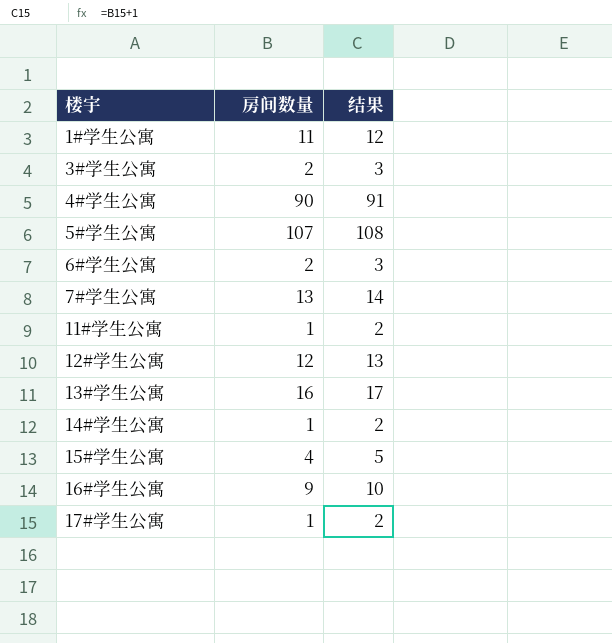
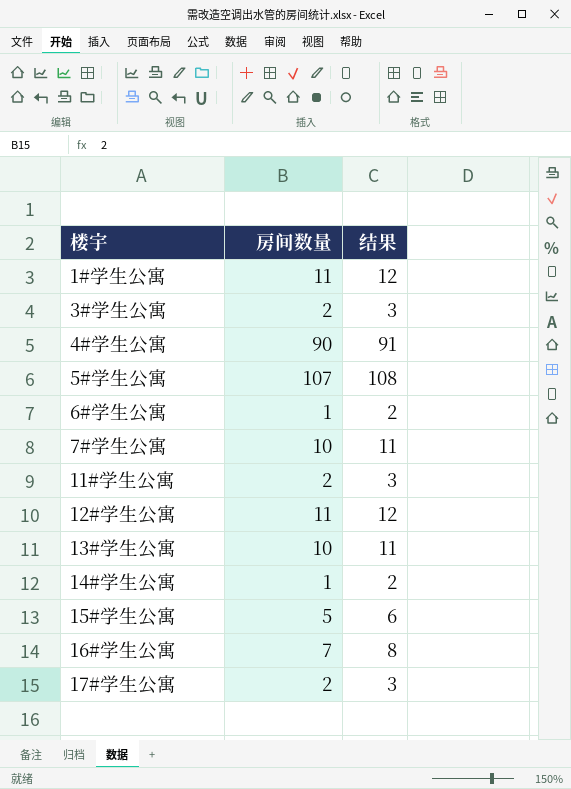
6#学生公寓 | 房间数量: 2 -> 1
6#学生公寓 | 结果: 3 -> 2
7#学生公寓 | 房间数量: 13 -> 10
7#学生公寓 | 结果: 14 -> 11
11#学生公寓 | 房间数量: 1 -> 2
11#学生公寓 | 结果: 2 -> 3
12#学生公寓 | 房间数量: 12 -> 11
12#学生公寓 | 结果: 13 -> 12
13#学生公寓 | 房间数量: 16 -> 10
13#学生公寓 | 结果: 17 -> 11
15#学生公寓 | 房间数量: 4 -> 5
15#学生公寓 | 结果: 5 -> 6
16#学生公寓 | 房间数量: 9 -> 7
16#学生公寓 | 结果: 10 -> 8
17#学生公寓 | 房间数量: 1 -> 2
17#学生公寓 | 结果: 2 -> 3

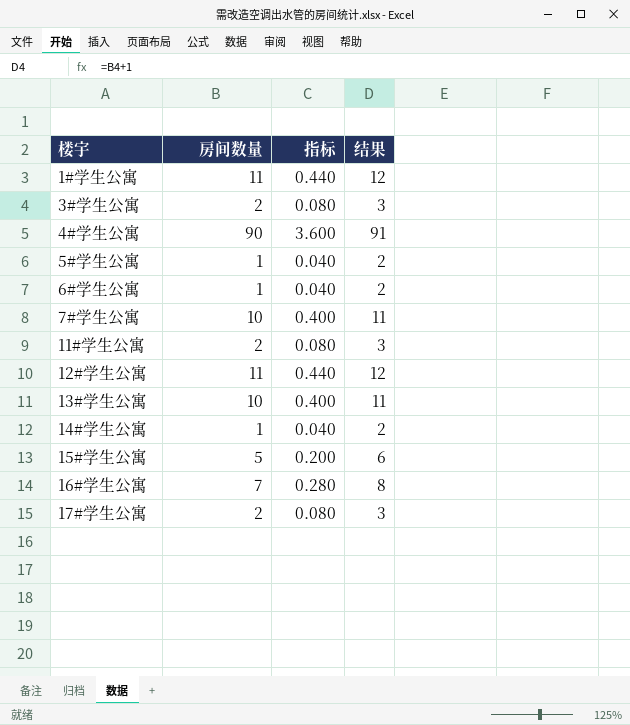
column 指标 | formula: none -> [房间数量] * 0.04
5#学生公寓 | 房间数量: 107 -> 1
5#学生公寓 | 结果: 108 -> 2

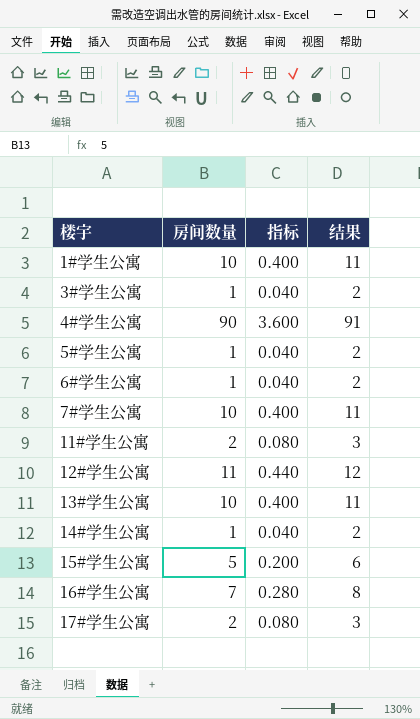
1#学生公寓 | 房间数量: 11 -> 10
1#学生公寓 | 指标: 0.440 -> 0.400
1#学生公寓 | 结果: 12 -> 11
3#学生公寓 | 房间数量: 2 -> 1
3#学生公寓 | 指标: 0.080 -> 0.040
3#学生公寓 | 结果: 3 -> 2

